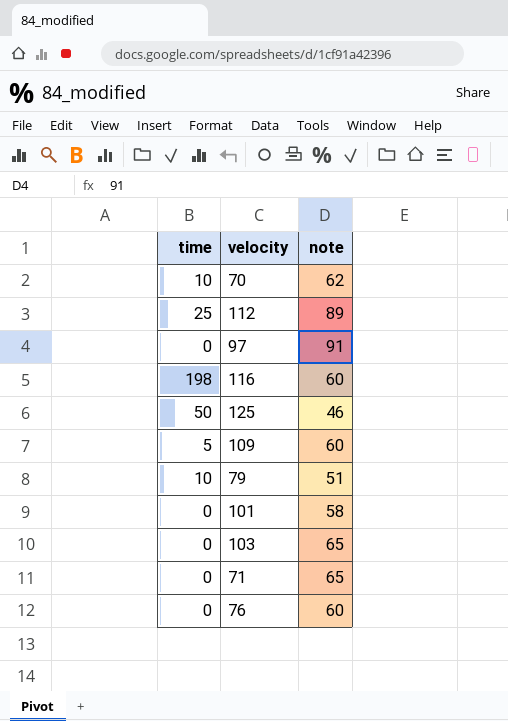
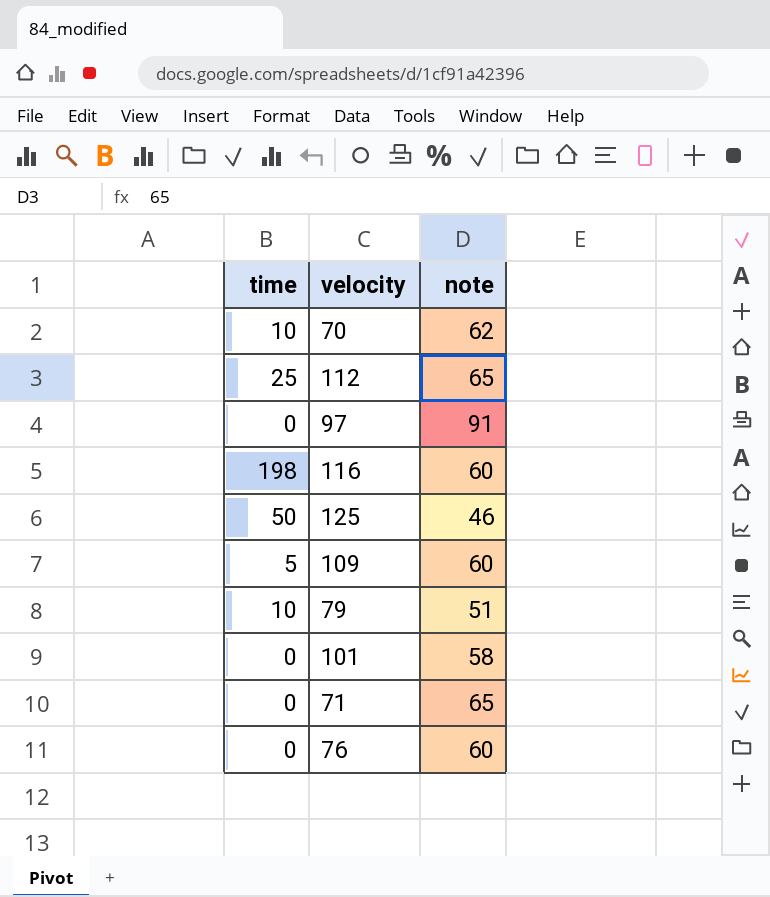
row 103: 0 | 65 -> none
112 | note: 89 -> 65

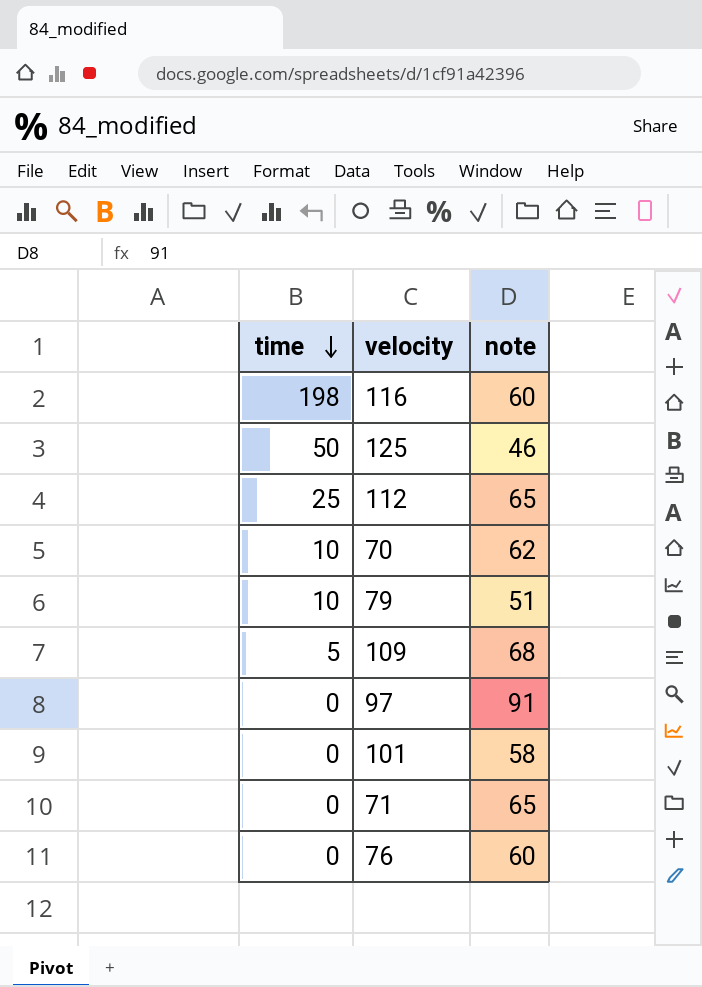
row order: none -> time descending
109 | note: 60 -> 68

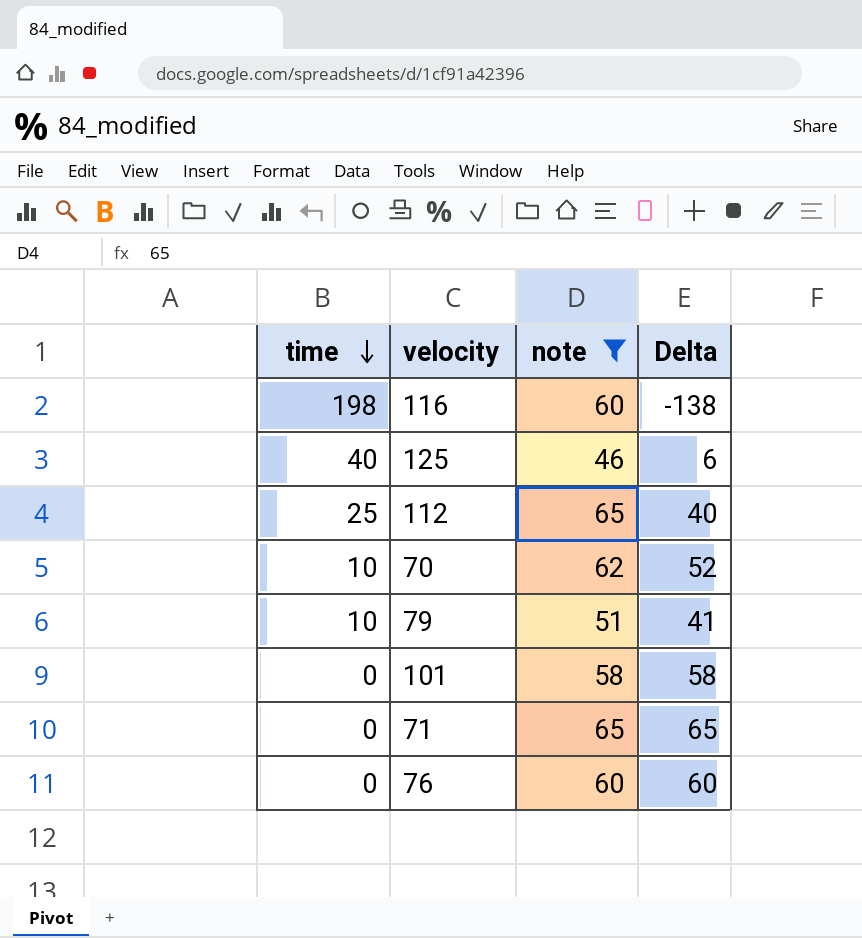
filter: none -> note <= 65
column Delta | formula: none -> [note] - [time]
125 | time: 50 -> 40

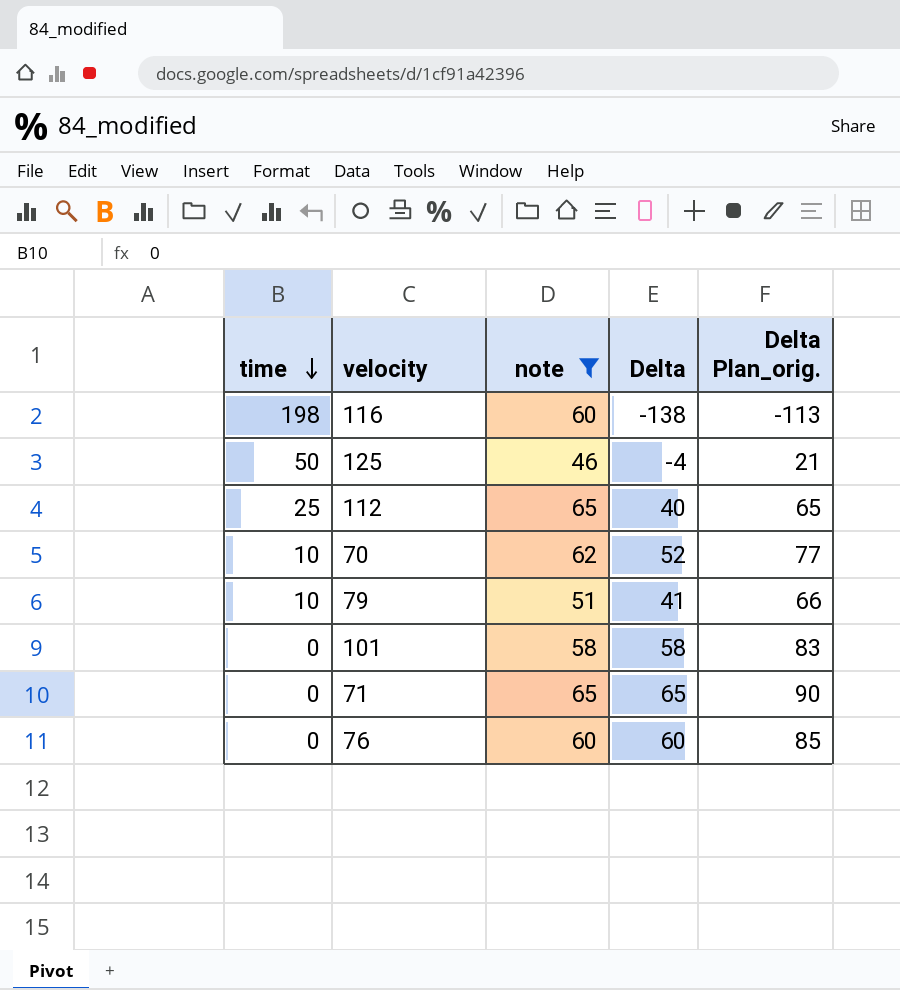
column Delta Plan_orig. | formula: none -> [Delta] + 25
125 | time: 40 -> 50
125 | Delta: 6 -> -4

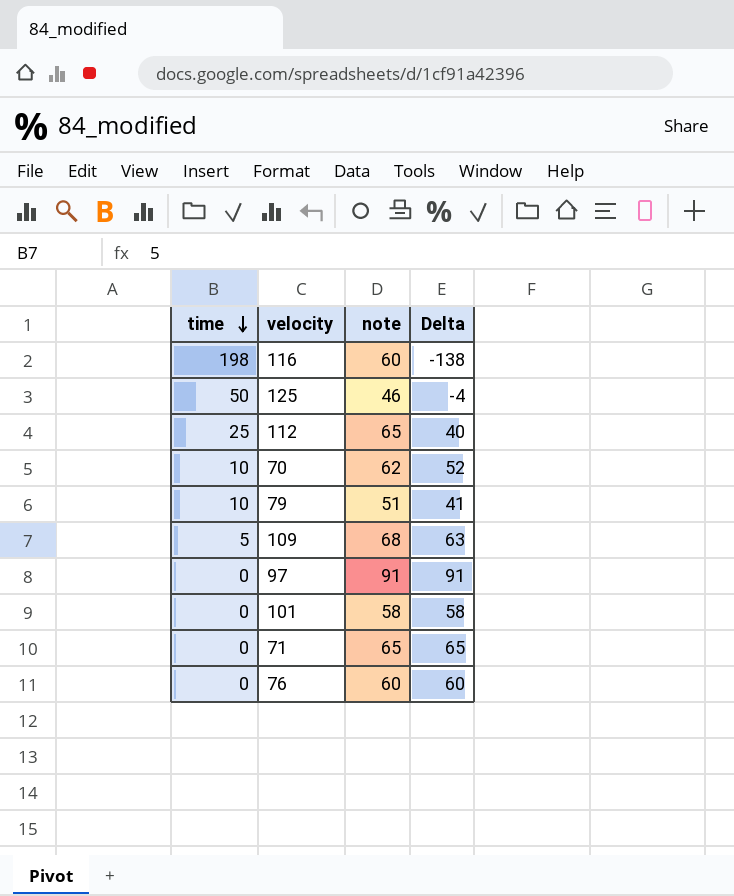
filter: note <= 65 -> none
column Delta Plan_orig. | formula: [Delta] + 25 -> none

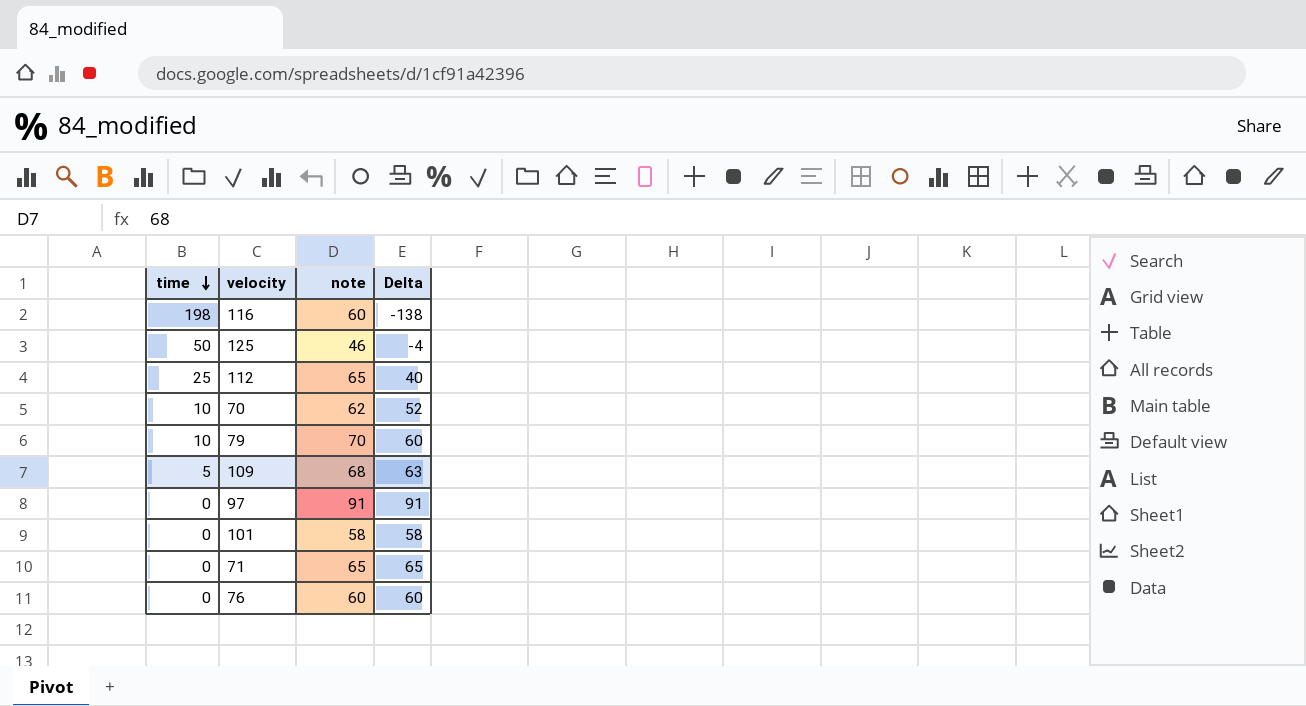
79 | note: 51 -> 70
79 | Delta: 41 -> 60

